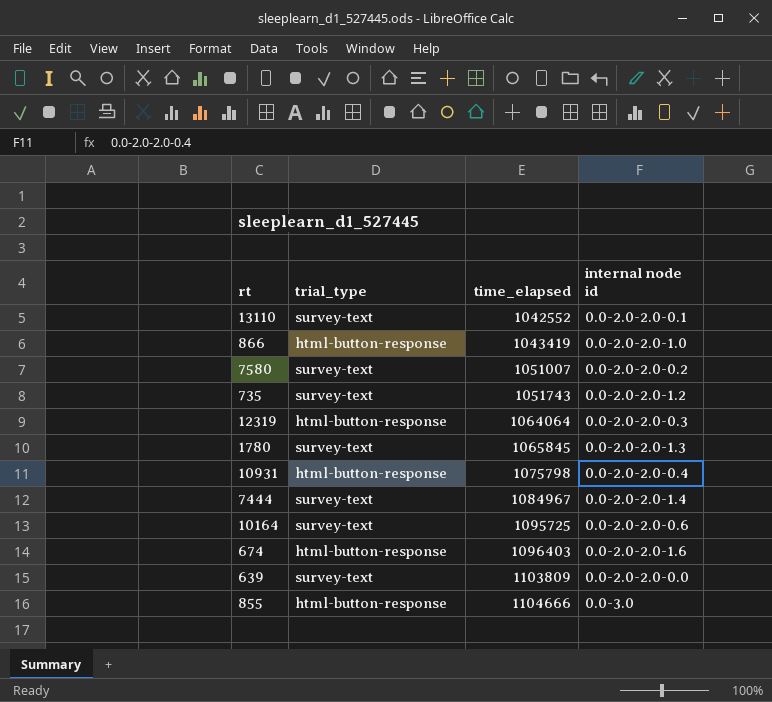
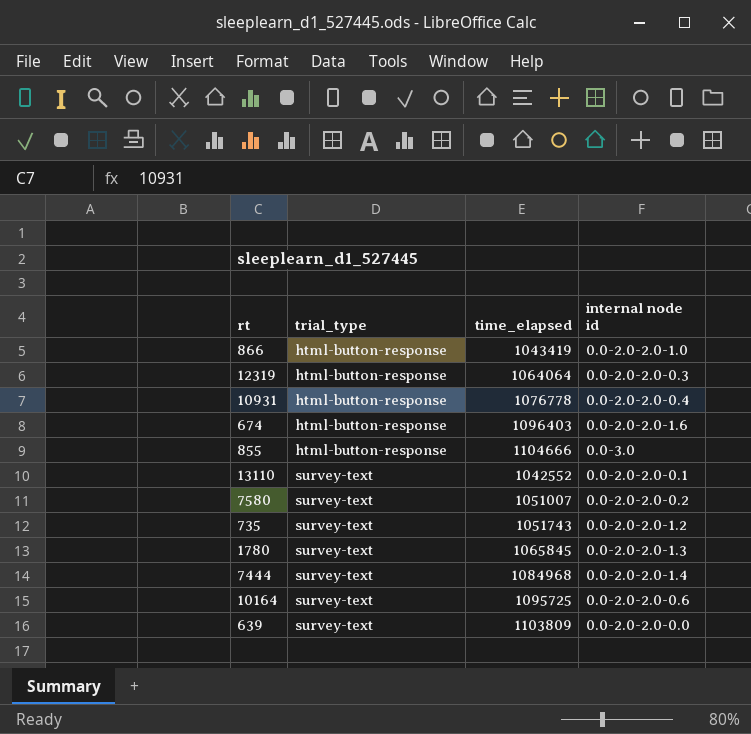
row order: time_elapsed ascending -> trial_type ascending
10931 | time_elapsed: 1075798 -> 1076778
7444 | time_elapsed: 1084967 -> 1084968

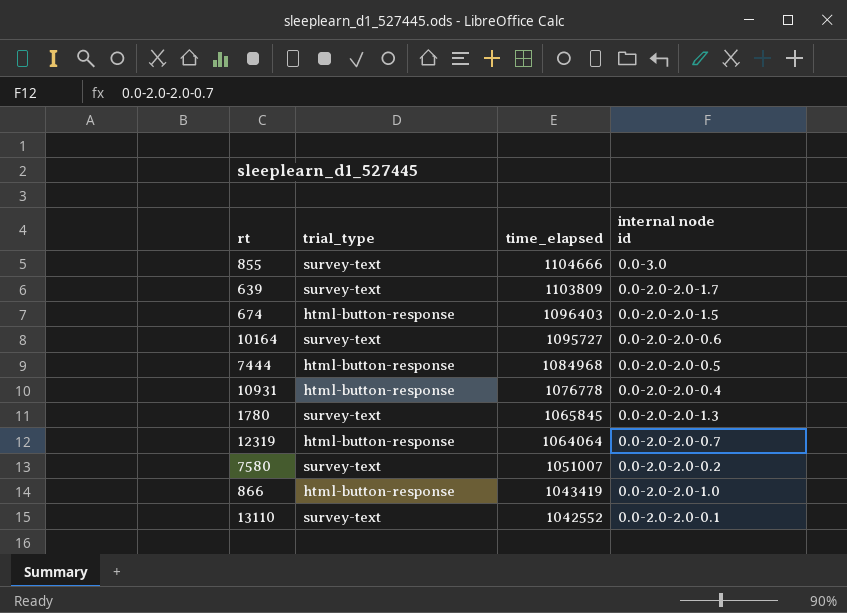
row order: trial_type ascending -> time_elapsed descending
row 735: survey-text | 1051743 | 0.0-2.0-2.0-1.2 -> none
855 | trial_type: html-button-response -> survey-text
639 | internal node id: 0.0-2.0-2.0-0.0 -> 0.0-2.0-2.0-1.7
674 | internal node id: 0.0-2.0-2.0-1.6 -> 0.0-2.0-2.0-1.5
10164 | time_elapsed: 1095725 -> 1095727
7444 | trial_type: survey-text -> html-button-response
7444 | internal node id: 0.0-2.0-2.0-1.4 -> 0.0-2.0-2.0-0.5
12319 | internal node id: 0.0-2.0-2.0-0.3 -> 0.0-2.0-2.0-0.7

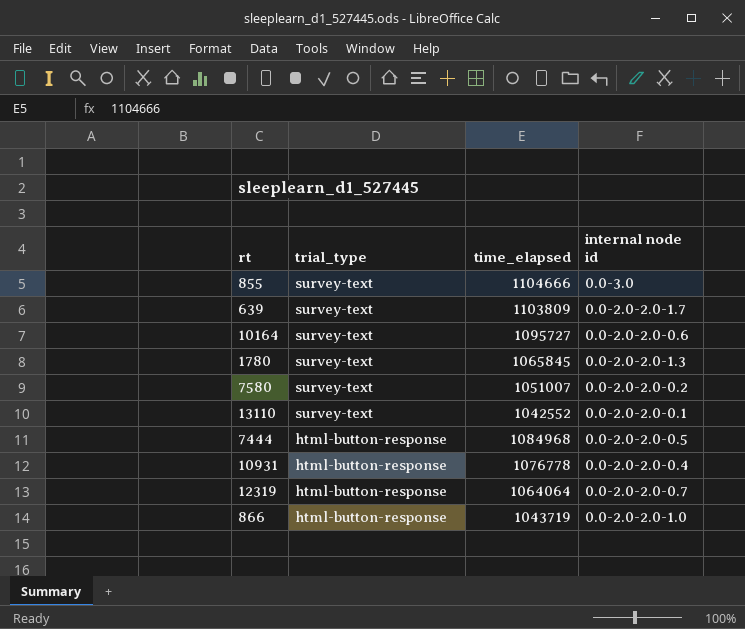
row order: time_elapsed descending -> trial_type descending
row 674: html-button-response | 1096403 | 0.0-2.0-2.0-1.5 -> none
866 | time_elapsed: 1043419 -> 1043719

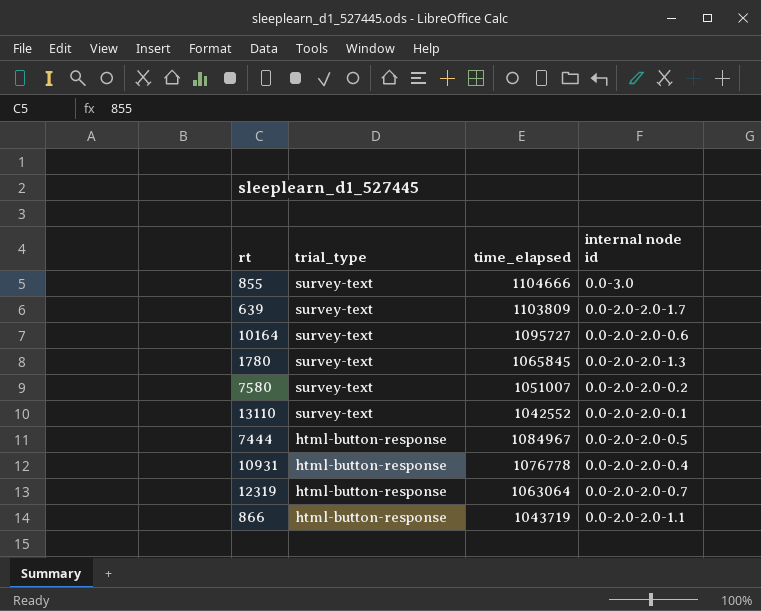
7444 | time_elapsed: 1084968 -> 1084967
12319 | time_elapsed: 1064064 -> 1063064
866 | internal node id: 0.0-2.0-2.0-1.0 -> 0.0-2.0-2.0-1.1

